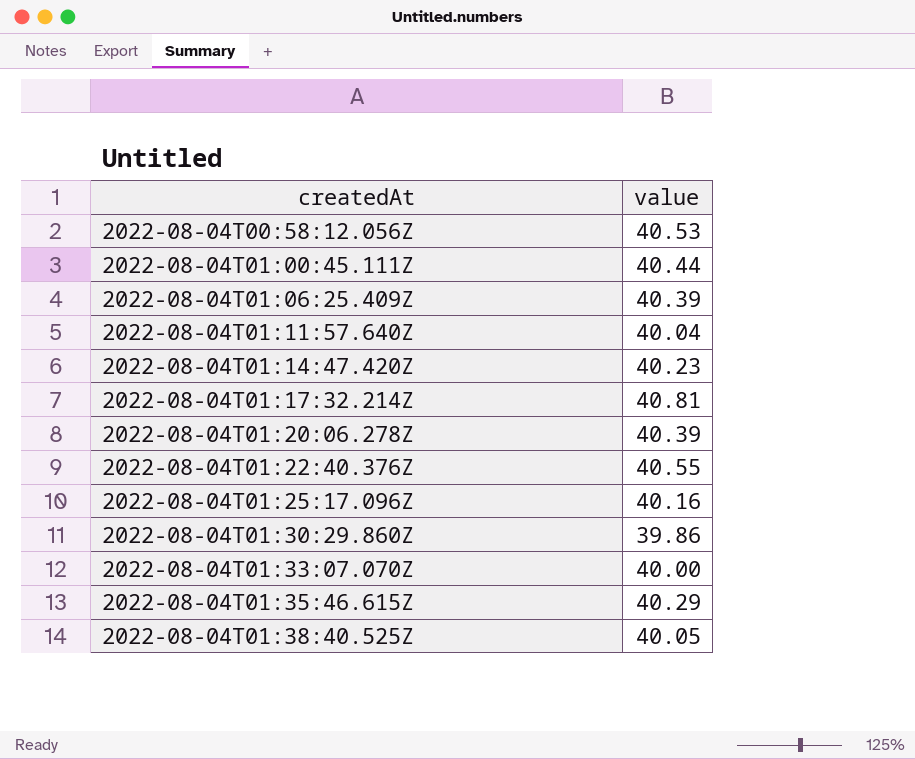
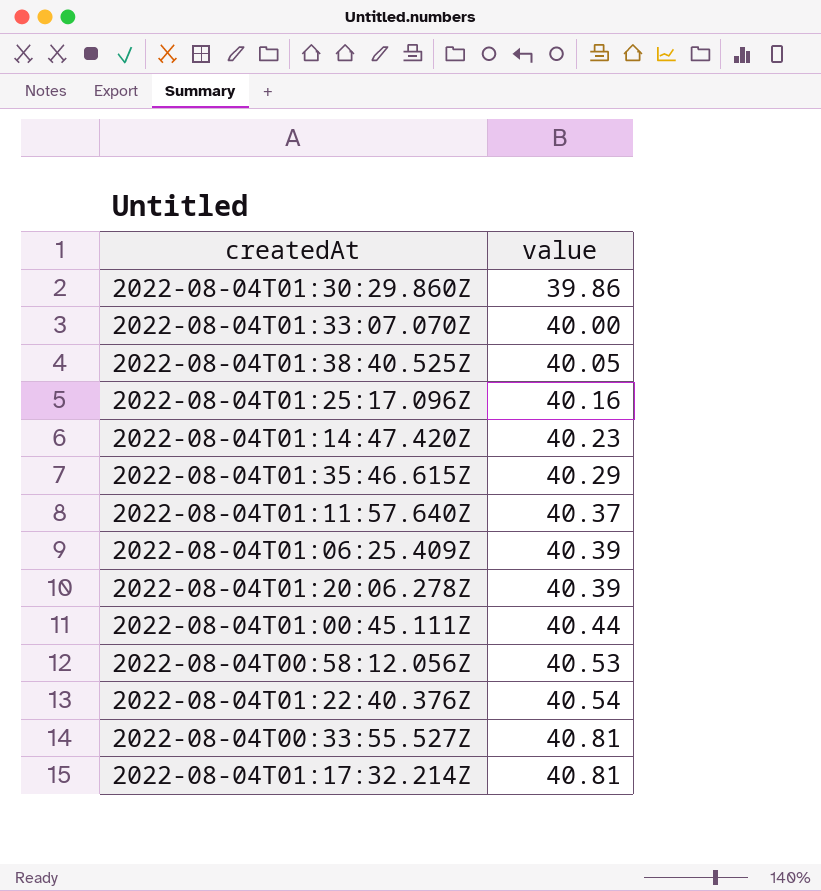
row order: createdAt ascending -> value ascending
2022-08-04T01:11:57.640Z | value: 40.04 -> 40.37
2022-08-04T01:22:40.376Z | value: 40.55 -> 40.54
row 2022-08-04T00:33:55.527Z: none -> 40.81

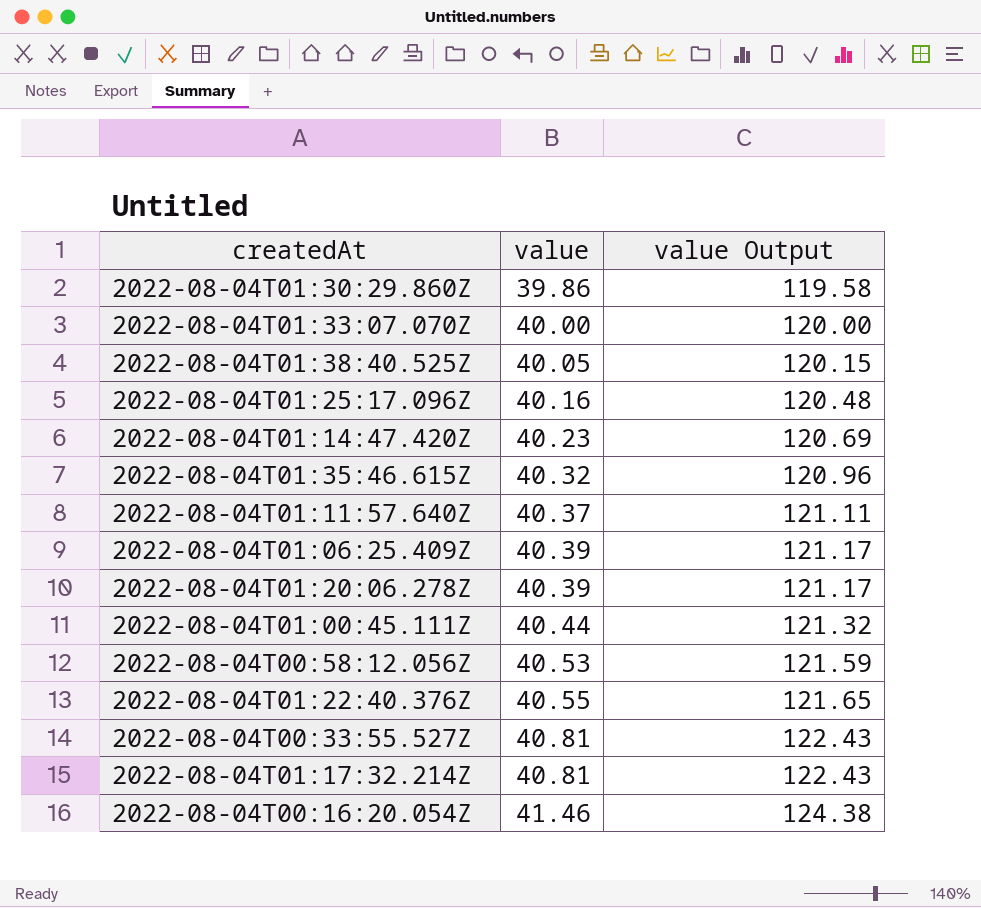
column value Output | formula: none -> [value] * 3
2022-08-04T01:35:46.615Z | value: 40.29 -> 40.32
2022-08-04T01:22:40.376Z | value: 40.54 -> 40.55
row 2022-08-04T00:16:20.054Z: none -> 41.46 | 124.38

